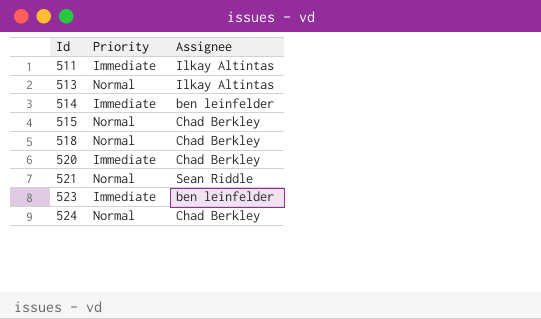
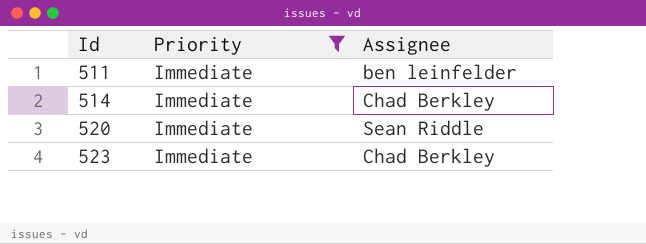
filter: none -> Priority = Immediate
511 | Assignee: Ilkay Altintas -> ben leinfelder
514 | Assignee: ben leinfelder -> Chad Berkley
520 | Assignee: Chad Berkley -> Sean Riddle
523 | Assignee: ben leinfelder -> Chad Berkley

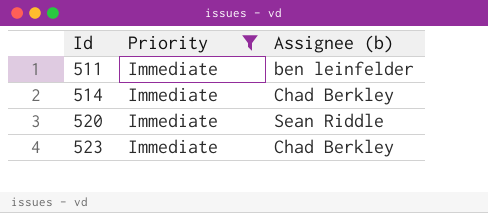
column name: Assignee -> Assignee (b)

